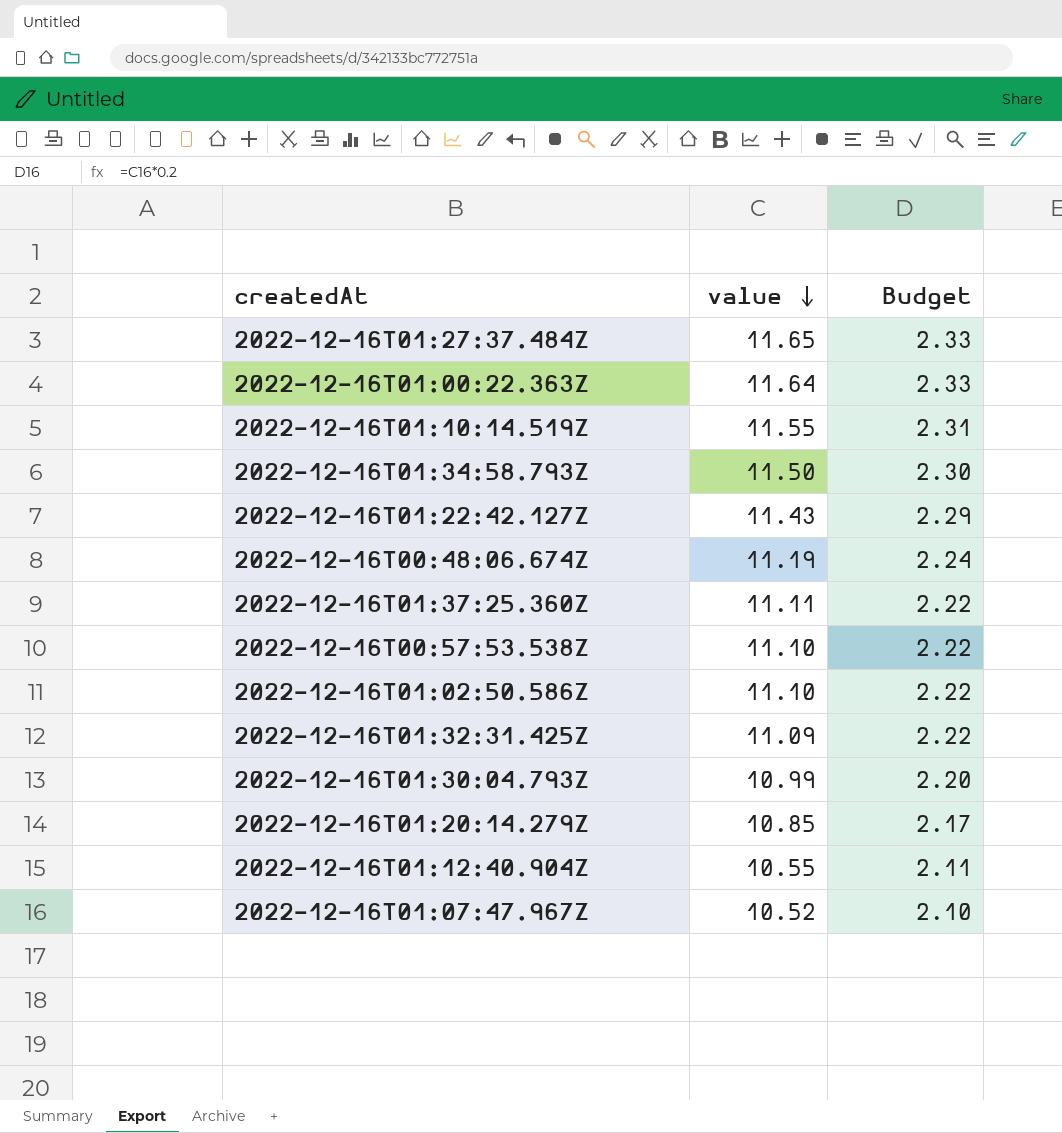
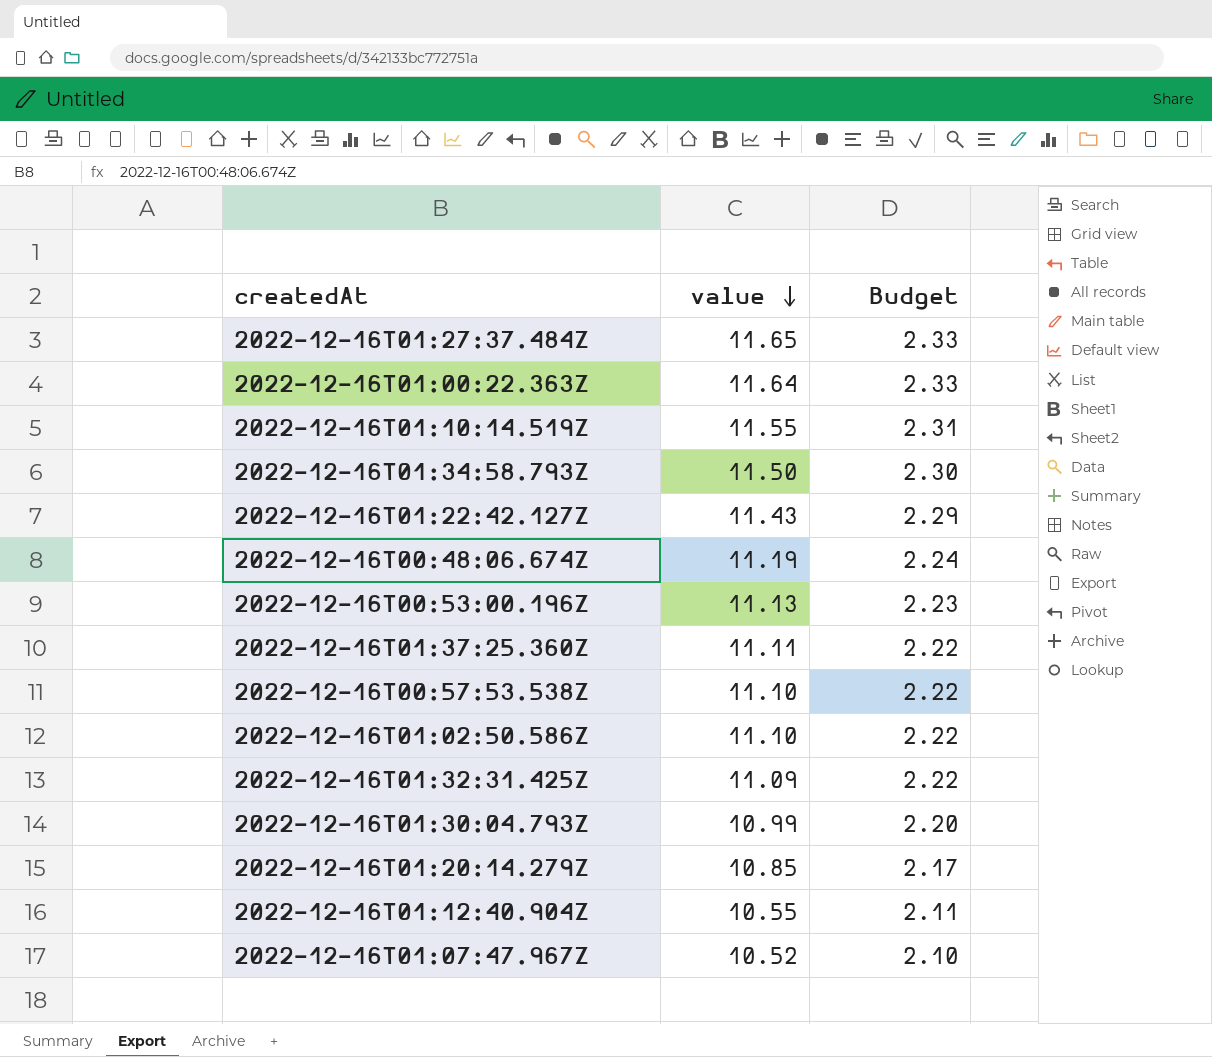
row 2022-12-16T00:53:00.196Z: none -> 11.13 | 2.23

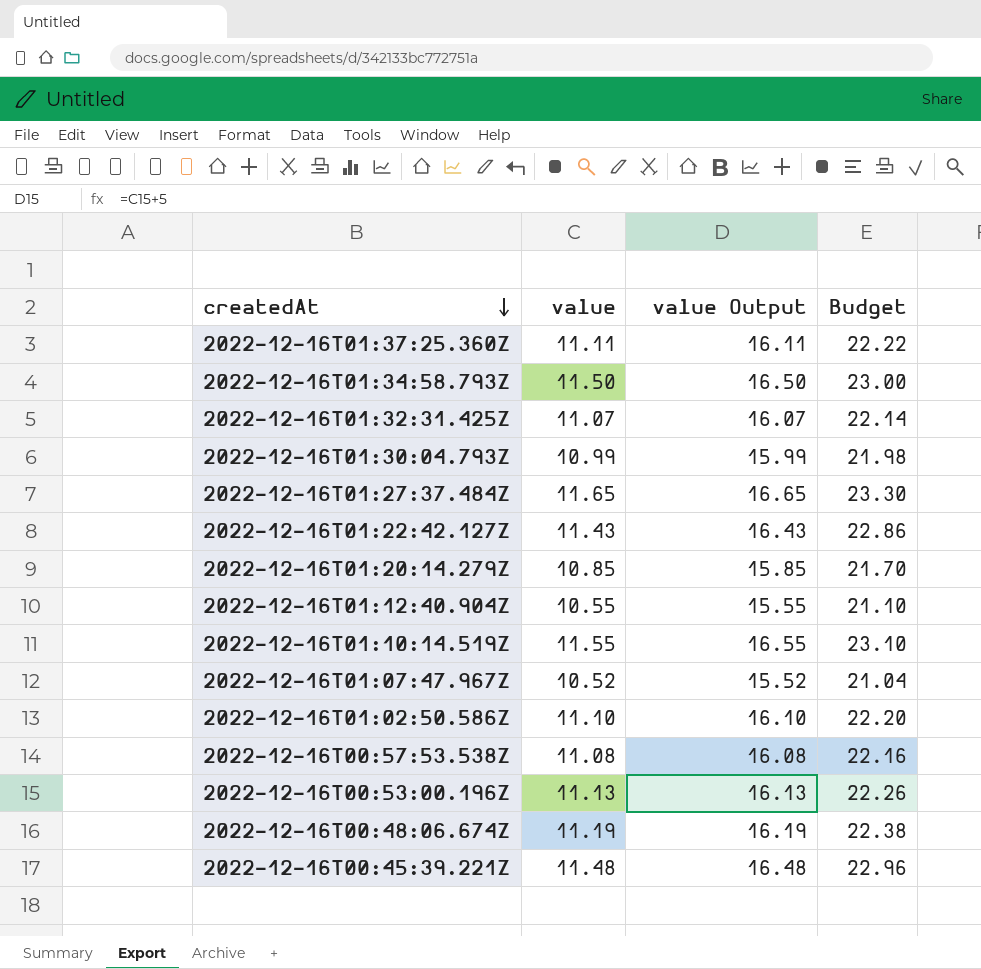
row order: value descending -> createdAt descending
column value Output | formula: none -> [value] + 5
column Budget | formula: [value] * 0.2 -> [value] * 2
row 2022-12-16T01:00:22.363Z: 11.64 | 2.33 -> none
2022-12-16T01:32:31.425Z | value: 11.09 -> 11.07
2022-12-16T00:57:53.538Z | value: 11.10 -> 11.08
row 2022-12-16T00:45:39.221Z: none -> 11.48 | 16.48 | 22.96

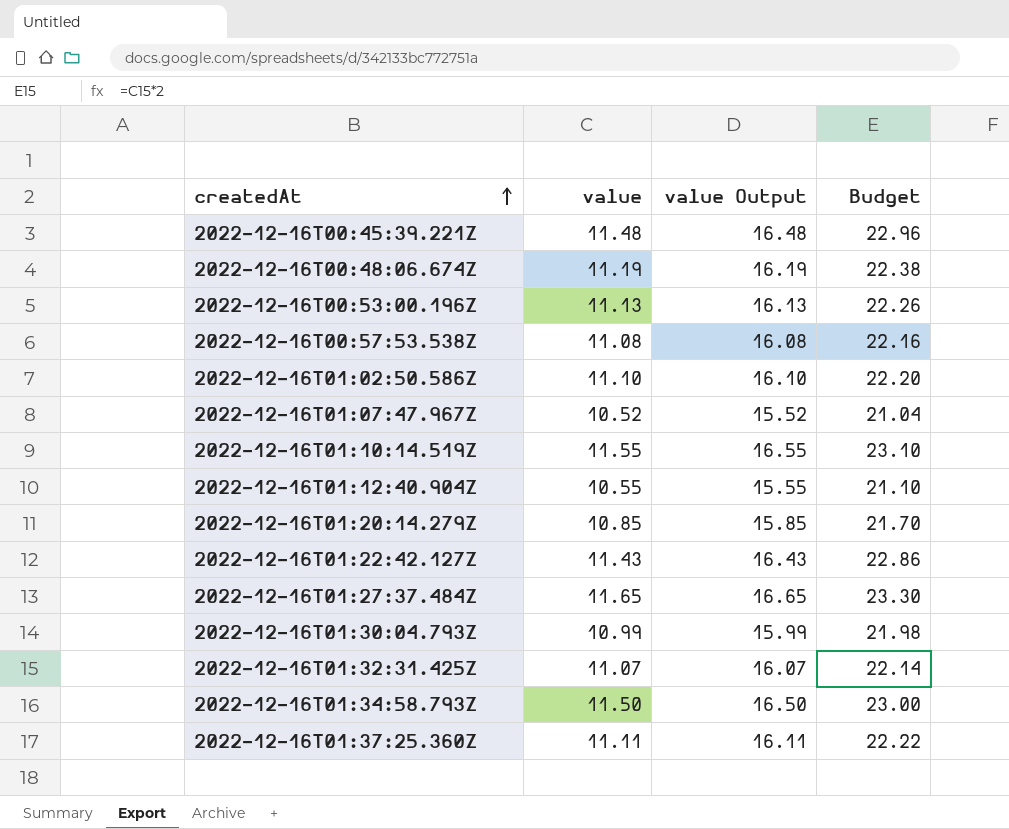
row order: createdAt descending -> createdAt ascending

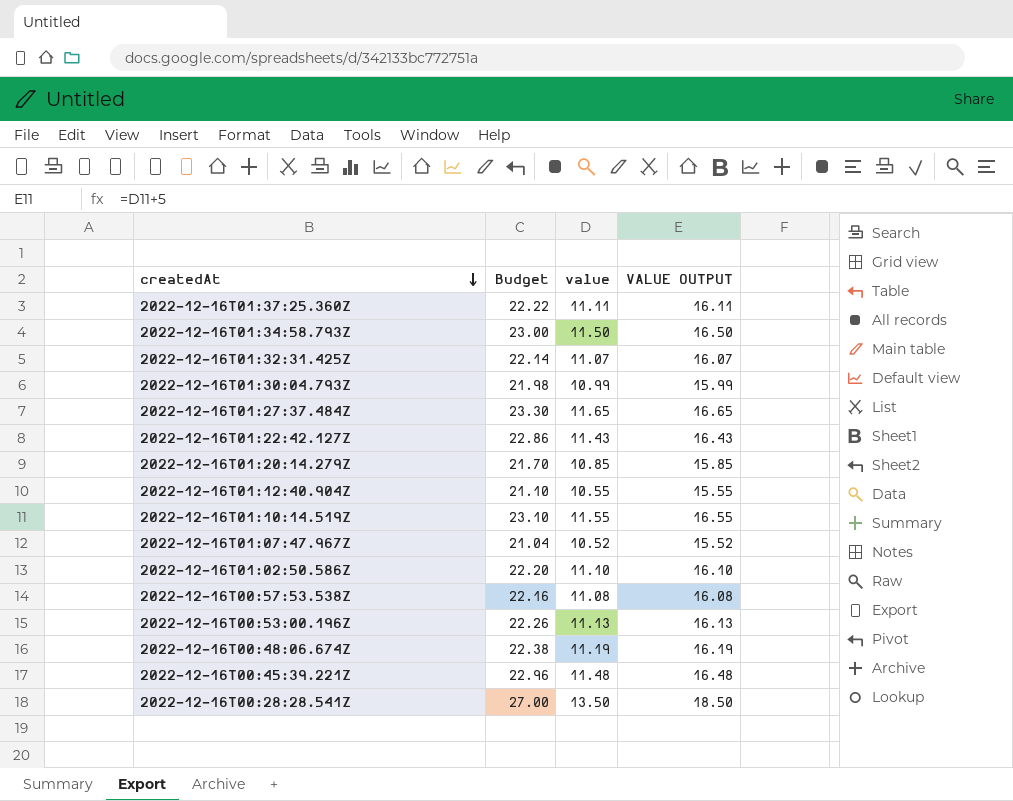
row order: createdAt ascending -> createdAt descending
column Budget | position: 4 -> 2
column name: value Output -> VALUE OUTPUT
row 2022-12-16T00:28:28.541Z: none -> 27.00 | 13.50 | 18.50

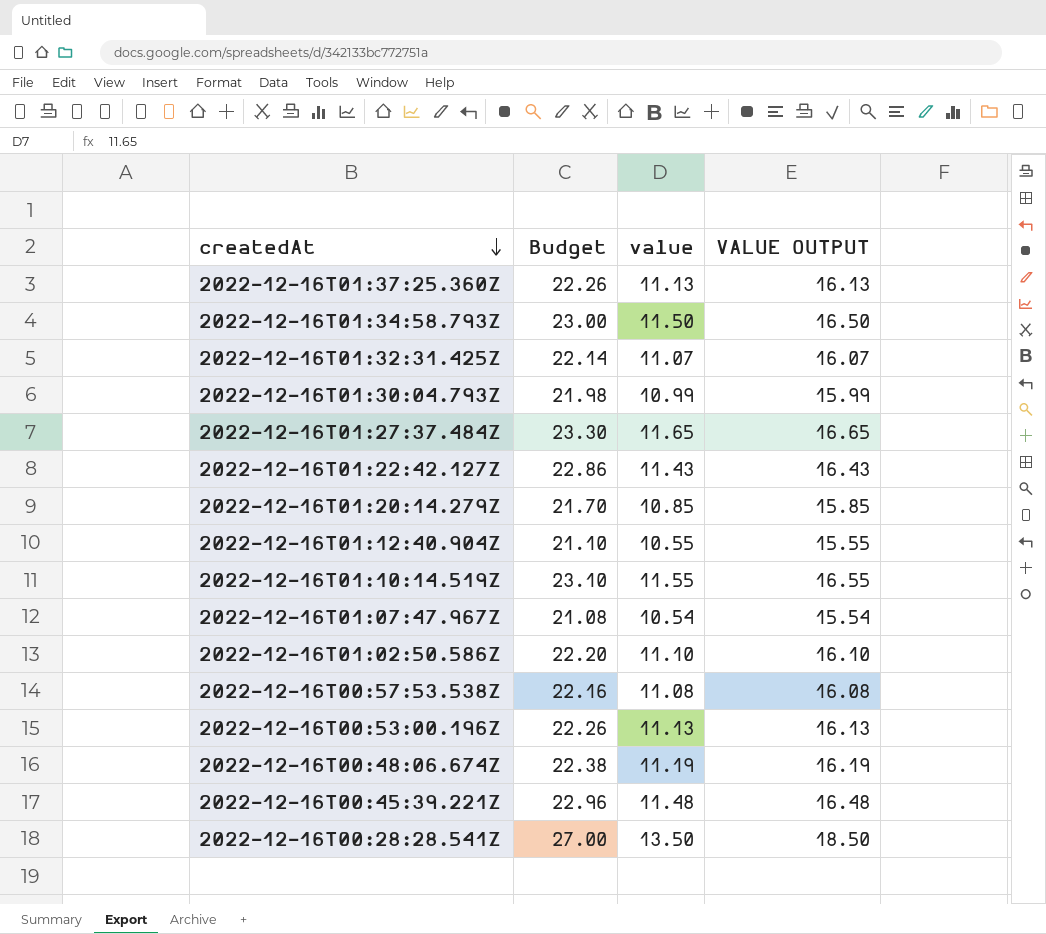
2022-12-16T01:37:25.360Z | Budget: 22.22 -> 22.26
2022-12-16T01:37:25.360Z | value: 11.11 -> 11.13
2022-12-16T01:37:25.360Z | VALUE OUTPUT: 16.11 -> 16.13
2022-12-16T01:07:47.967Z | Budget: 21.04 -> 21.08
2022-12-16T01:07:47.967Z | value: 10.52 -> 10.54
2022-12-16T01:07:47.967Z | VALUE OUTPUT: 15.52 -> 15.54

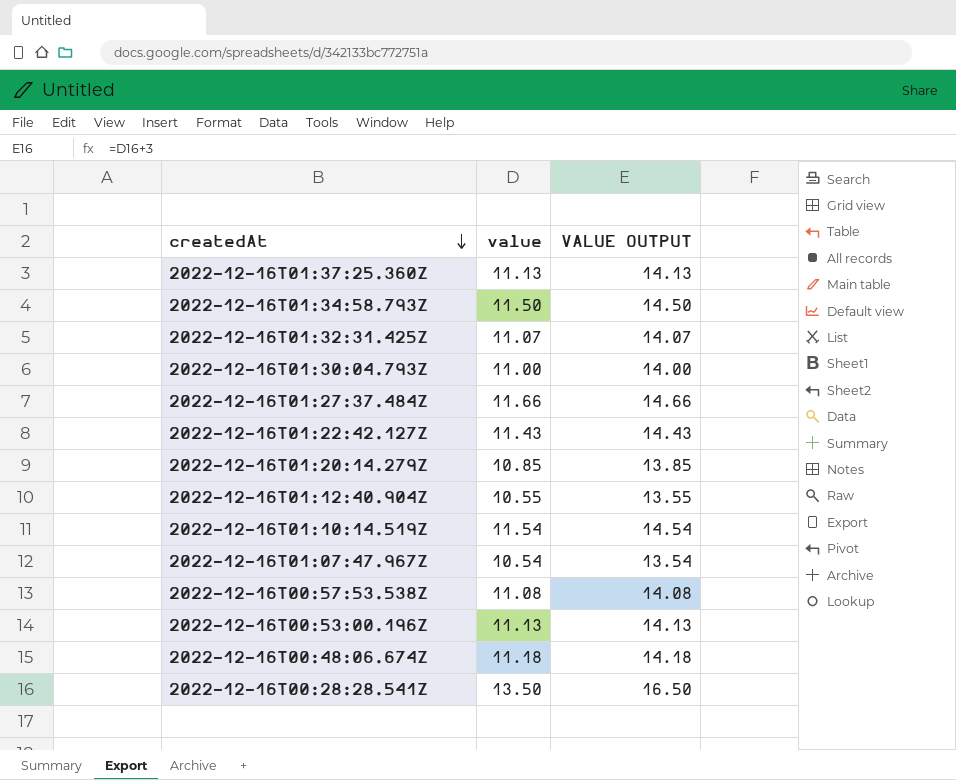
column Budget | formula: [value] * 2 -> none
column VALUE OUTPUT | formula: [value] + 5 -> [value] + 3
row 2022-12-16T01:02:50.586Z: 22.20 | 11.10 | 16.10 -> none
row 2022-12-16T00:45:39.221Z: 22.96 | 11.48 | 16.48 -> none
2022-12-16T01:30:04.793Z | value: 10.99 -> 11.00
2022-12-16T01:27:37.484Z | value: 11.65 -> 11.66
2022-12-16T01:10:14.519Z | value: 11.55 -> 11.54
2022-12-16T00:48:06.674Z | value: 11.19 -> 11.18

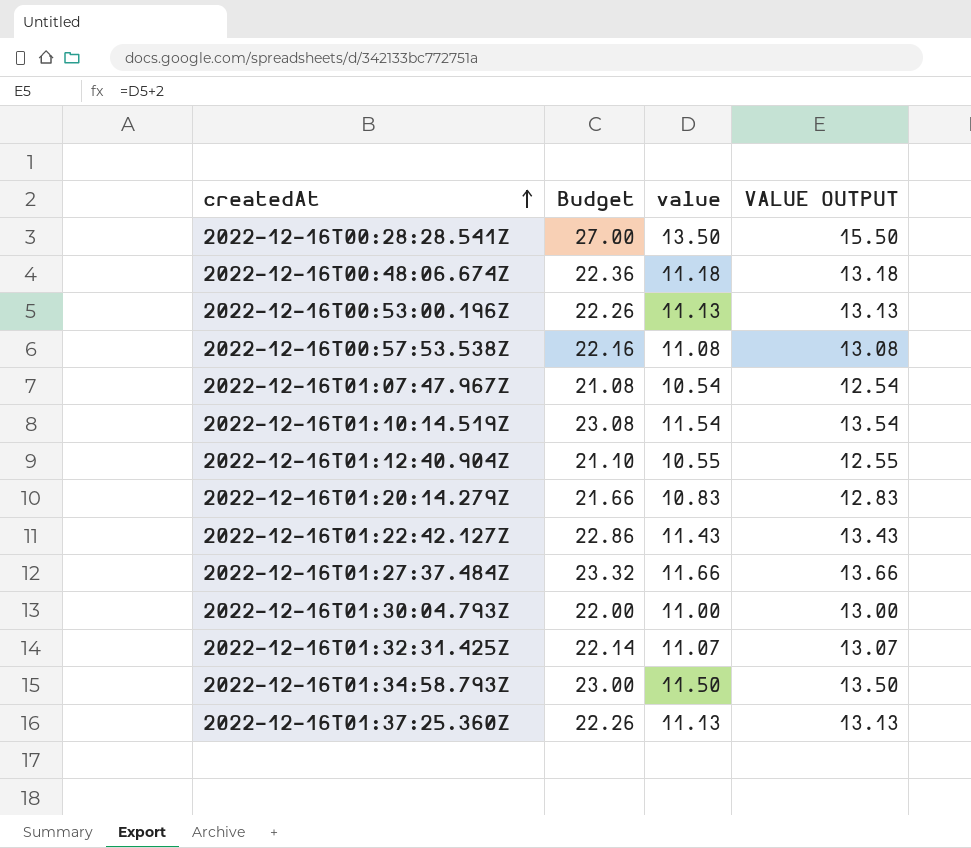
row order: createdAt descending -> createdAt ascending
column Budget | formula: none -> [value] * 2
column VALUE OUTPUT | formula: [value] + 3 -> [value] + 2
2022-12-16T01:20:14.279Z | value: 10.85 -> 10.83

